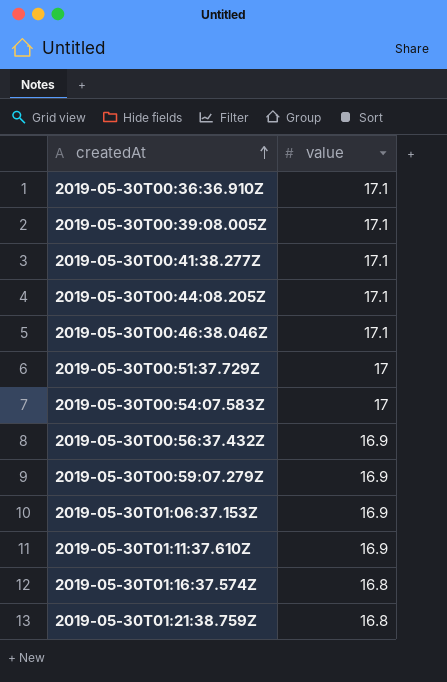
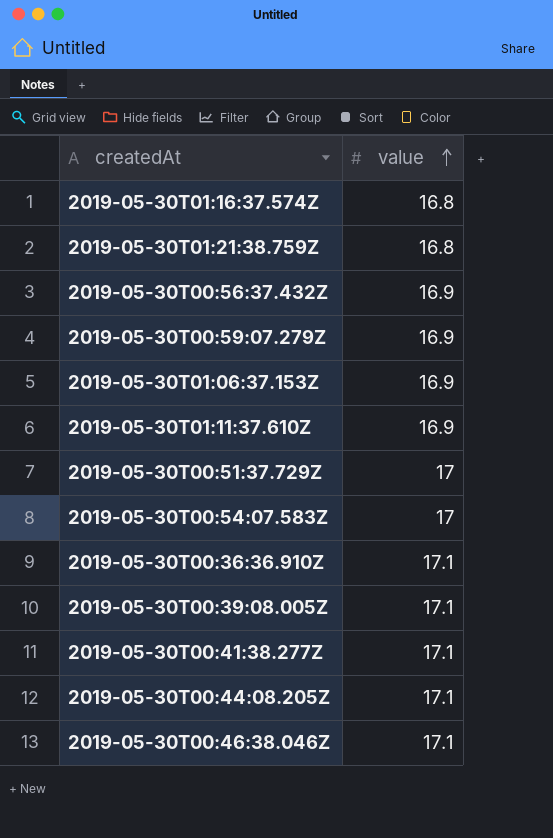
row order: createdAt ascending -> value ascending

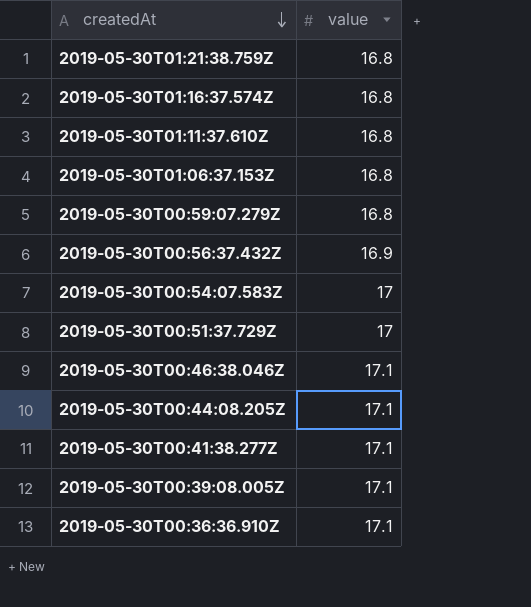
row order: value ascending -> createdAt descending
2019-05-30T01:11:37.610Z | value: 16.9 -> 16.8
2019-05-30T01:06:37.153Z | value: 16.9 -> 16.8
2019-05-30T00:59:07.279Z | value: 16.9 -> 16.8

